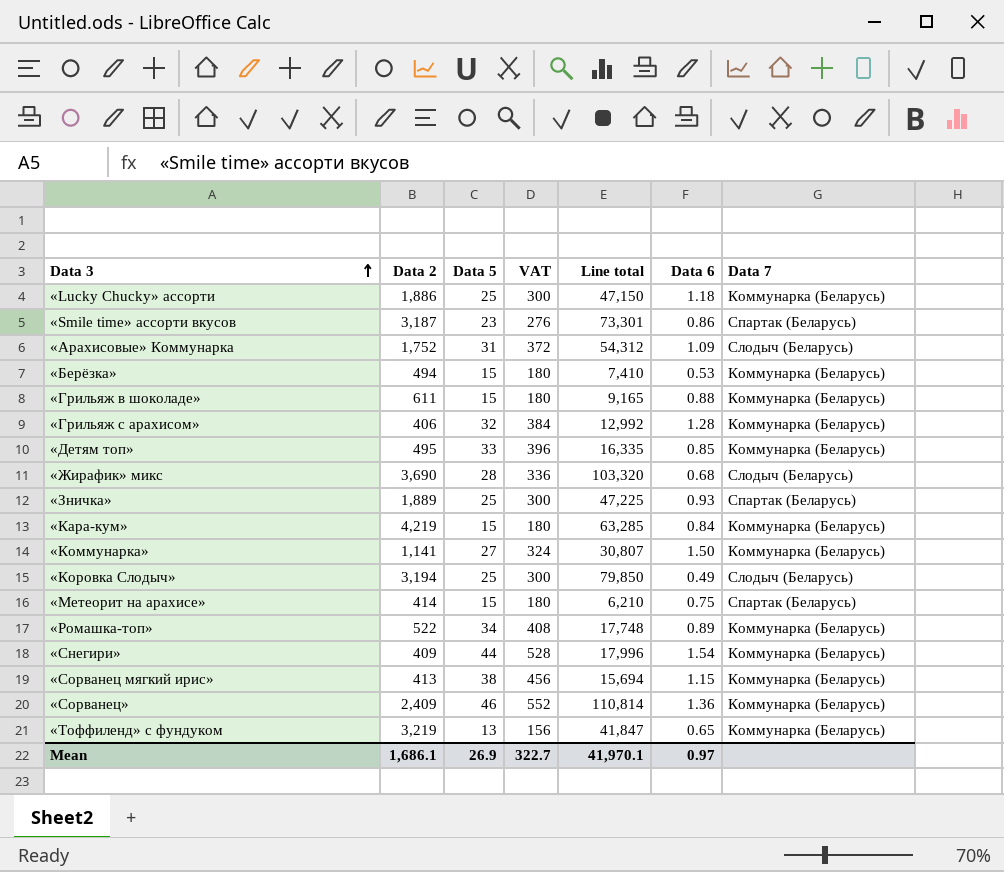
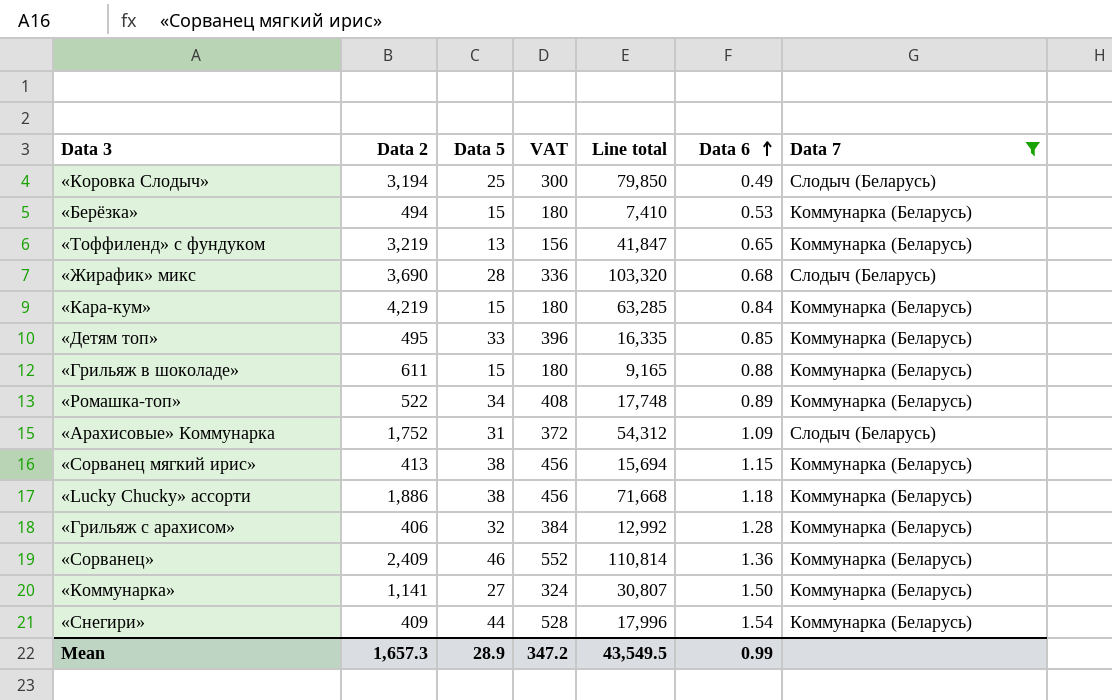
filter: none -> Data 7 != Спартак (Беларусь)
row order: Data 3 ascending -> Data 6 ascending
«Lucky Chucky» ассорти | Data 5: 25 -> 38
«Lucky Chucky» ассорти | VAT: 300 -> 456
«Lucky Chucky» ассорти | Line total: 47,150 -> 71,668
Mean | Data 2: 1,686.1 -> 1,657.3
Mean | Data 5: 26.9 -> 28.9
Mean | VAT: 322.7 -> 347.2
Mean | Line total: 41,970.1 -> 43,549.5
Mean | Data 6: 0.97 -> 0.99

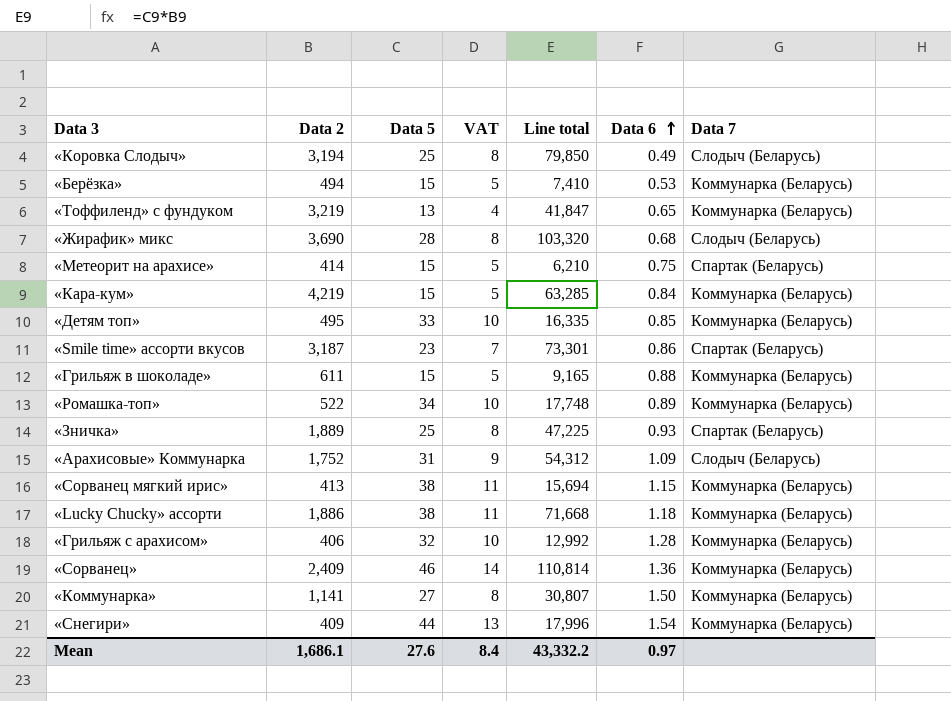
filter: Data 7 != Спартак (Беларусь) -> none
column VAT | formula: [Data 5] * 12 -> [Data 5] * 0.3
Mean | Data 2: 1,657.3 -> 1,686.1
Mean | Data 5: 28.9 -> 27.6
Mean | VAT: 347.2 -> 8.4
Mean | Line total: 43,549.5 -> 43,332.2
Mean | Data 6: 0.99 -> 0.97

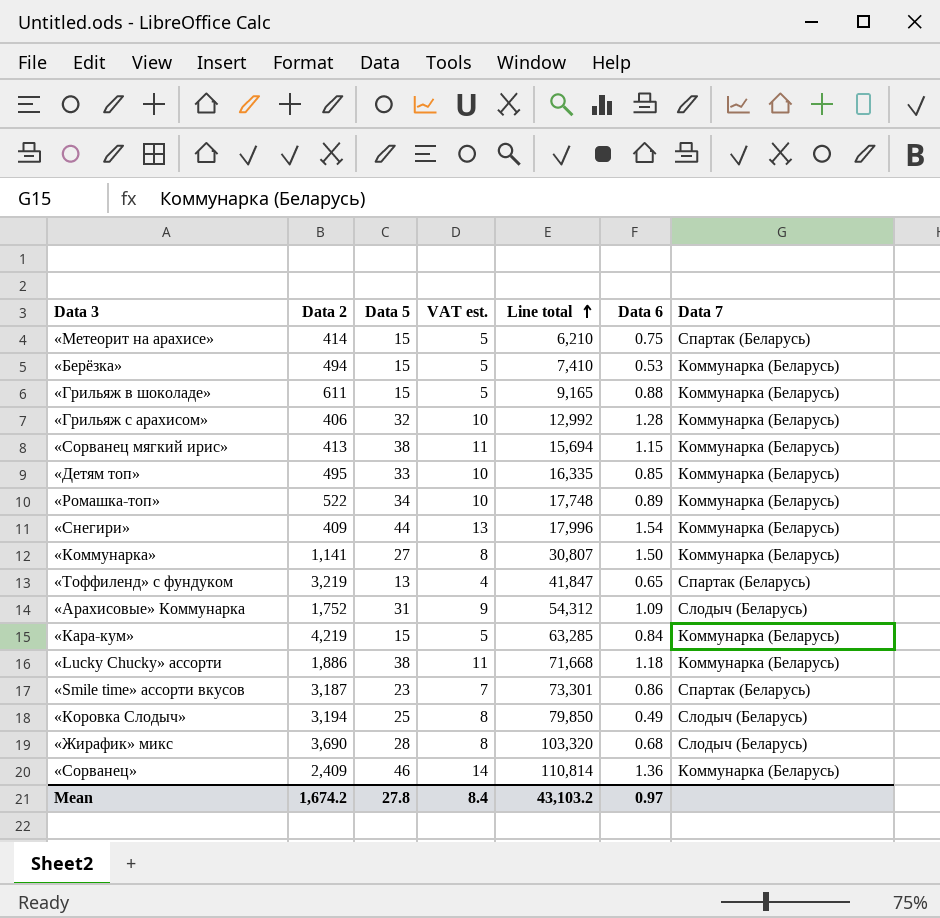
row order: Data 6 ascending -> Line total ascending
column name: VAT -> VAT est.
row «Зничка»: 1,889 | 25 | 8 | 47,225 | 0.93 | Спартак (Беларусь) -> none
«Тоффиленд» с фундуком | Data 7: Коммунарка (Беларусь) -> Спартак (Беларусь)
Mean | Data 2: 1,686.1 -> 1,674.2
Mean | Data 5: 27.6 -> 27.8
Mean | Line total: 43,332.2 -> 43,103.2

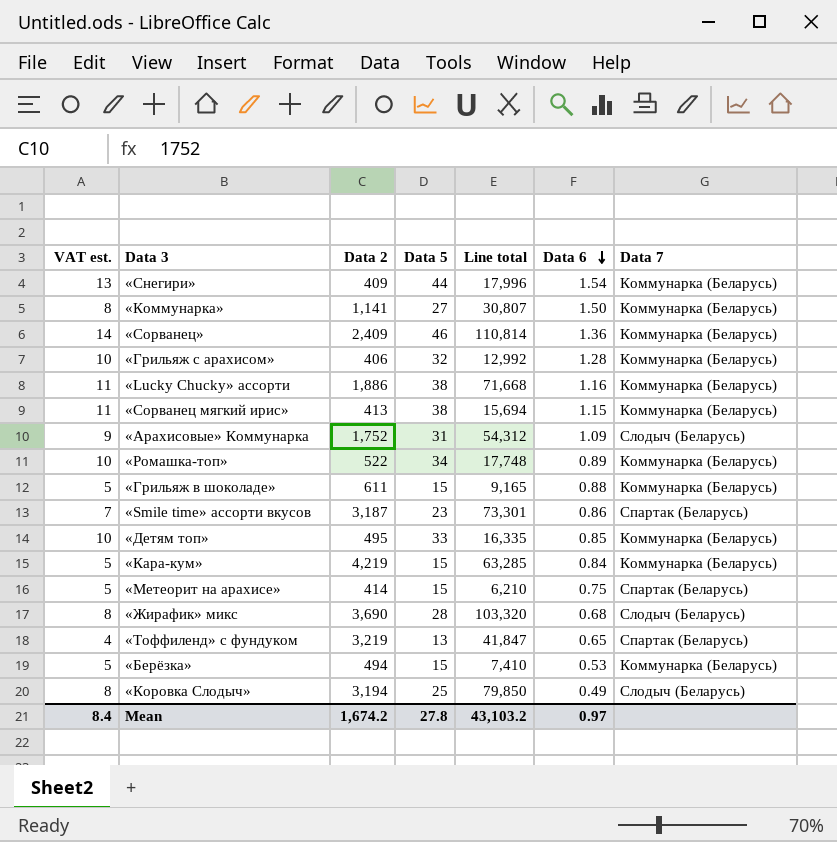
row order: Line total ascending -> Data 6 descending
column VAT est. | position: 4 -> 1
«Lucky Chucky» ассорти | Data 6: 1.18 -> 1.16

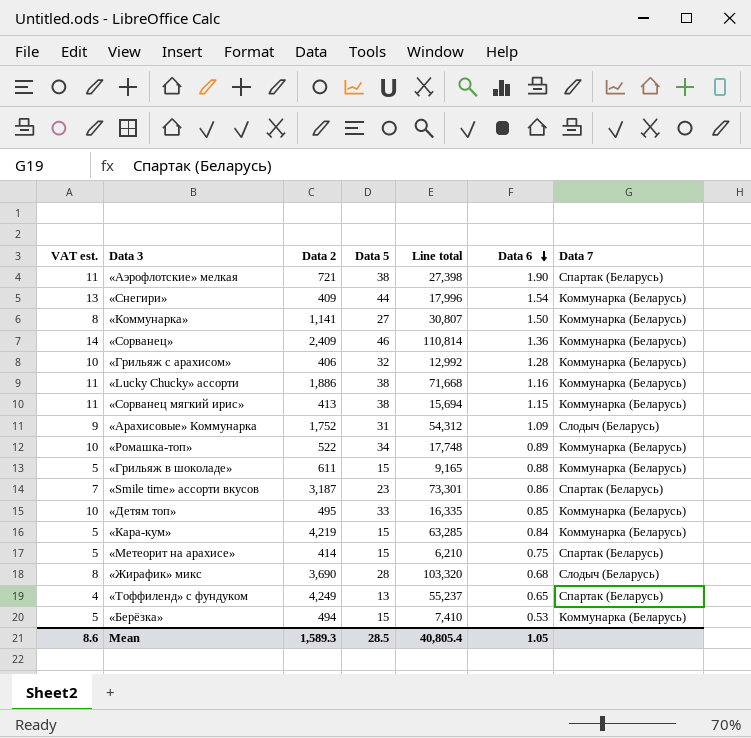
row «Коровка Слодыч»: 8 | 3,194 | 25 | 79,850 | 0.49 | Слодыч (Беларусь) -> none
row «Аэрофлотские» мелкая: none -> 11 | 721 | 38 | 27,398 | 1.90 | Спартак (Беларусь)
«Тоффиленд» с фундуком | Data 2: 3,219 -> 4,249
«Тоффиленд» с фундуком | Line total: 41,847 -> 55,237
Mean | VAT est.: 8.4 -> 8.6
Mean | Data 2: 1,674.2 -> 1,589.3
Mean | Data 5: 27.8 -> 28.5
Mean | Line total: 43,103.2 -> 40,805.4
Mean | Data 6: 0.97 -> 1.05

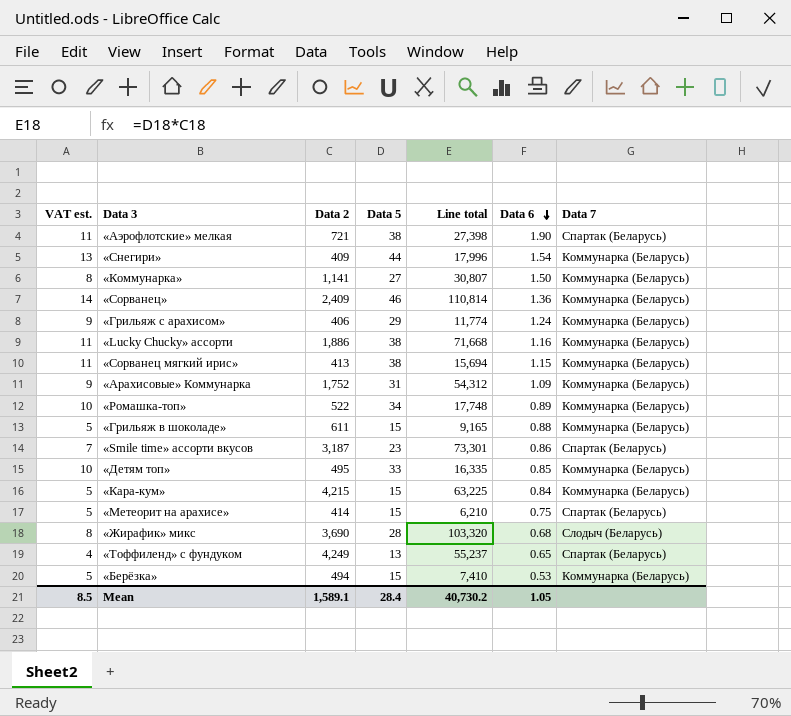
«Грильяж с арахисом» | VAT est.: 10 -> 9
«Грильяж с арахисом» | Data 5: 32 -> 29
«Грильяж с арахисом» | Line total: 12,992 -> 11,774
«Грильяж с арахисом» | Data 6: 1.28 -> 1.24
«Арахисовые» Коммунарка | Data 7: Слодыч (Беларусь) -> Коммунарка (Беларусь)
«Кара-кум» | Data 2: 4,219 -> 4,215
«Кара-кум» | Line total: 63,285 -> 63,225
Mean | VAT est.: 8.6 -> 8.5
Mean | Data 2: 1,589.3 -> 1,589.1
Mean | Data 5: 28.5 -> 28.4
Mean | Line total: 40,805.4 -> 40,730.2

